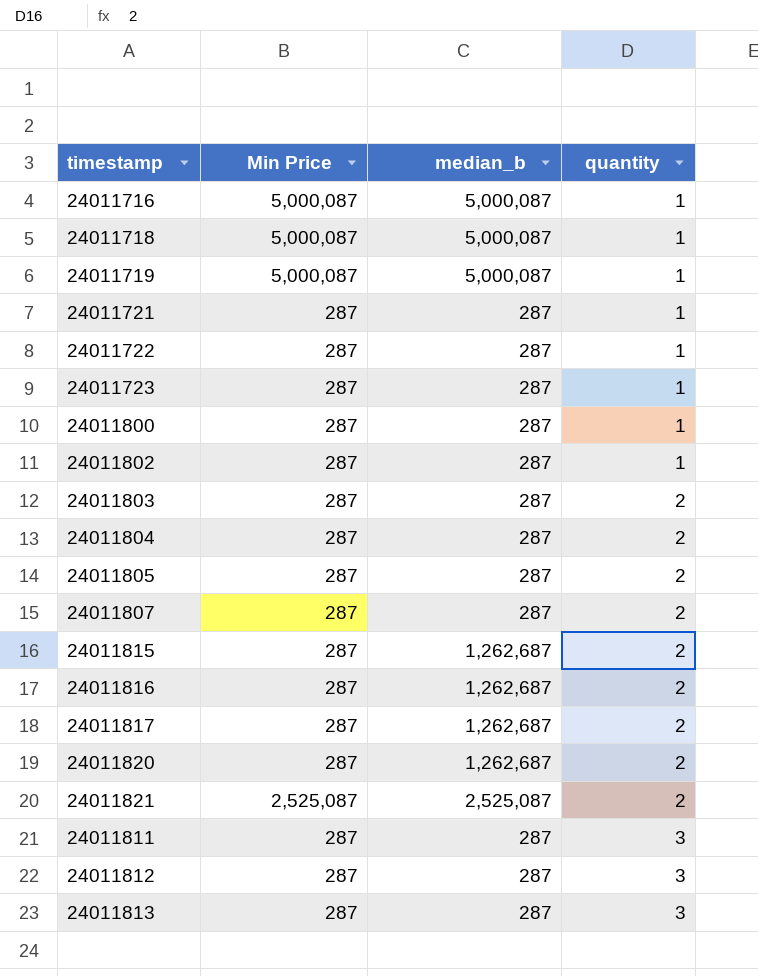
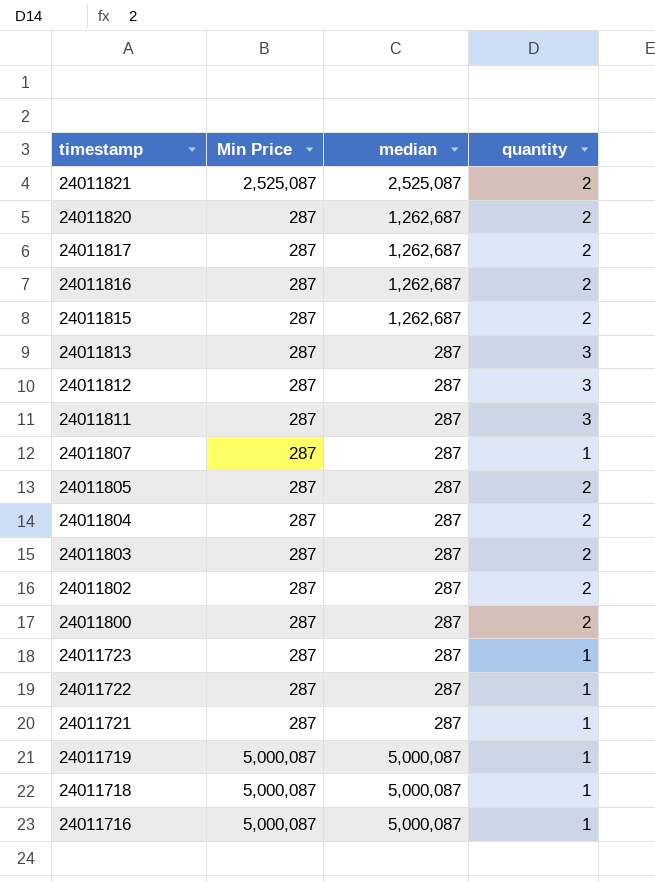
row order: quantity ascending -> timestamp descending
column name: median_b -> median
24011807 | quantity: 2 -> 1
24011802 | quantity: 1 -> 2
24011800 | quantity: 1 -> 2

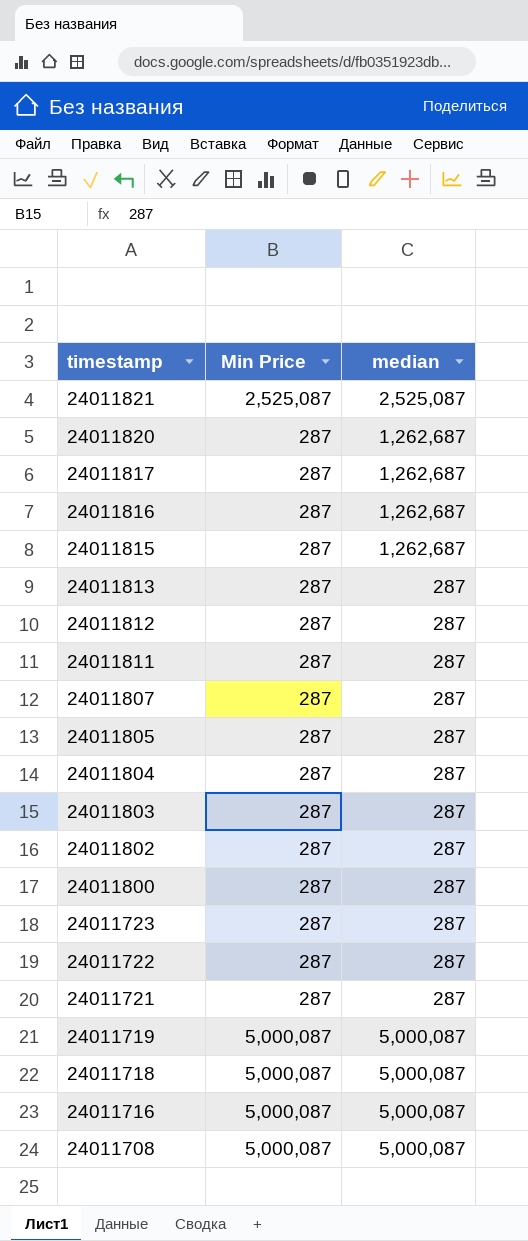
column quantity | position: 4 -> none
row 24011708: none -> 5,000,087 | 5,000,087

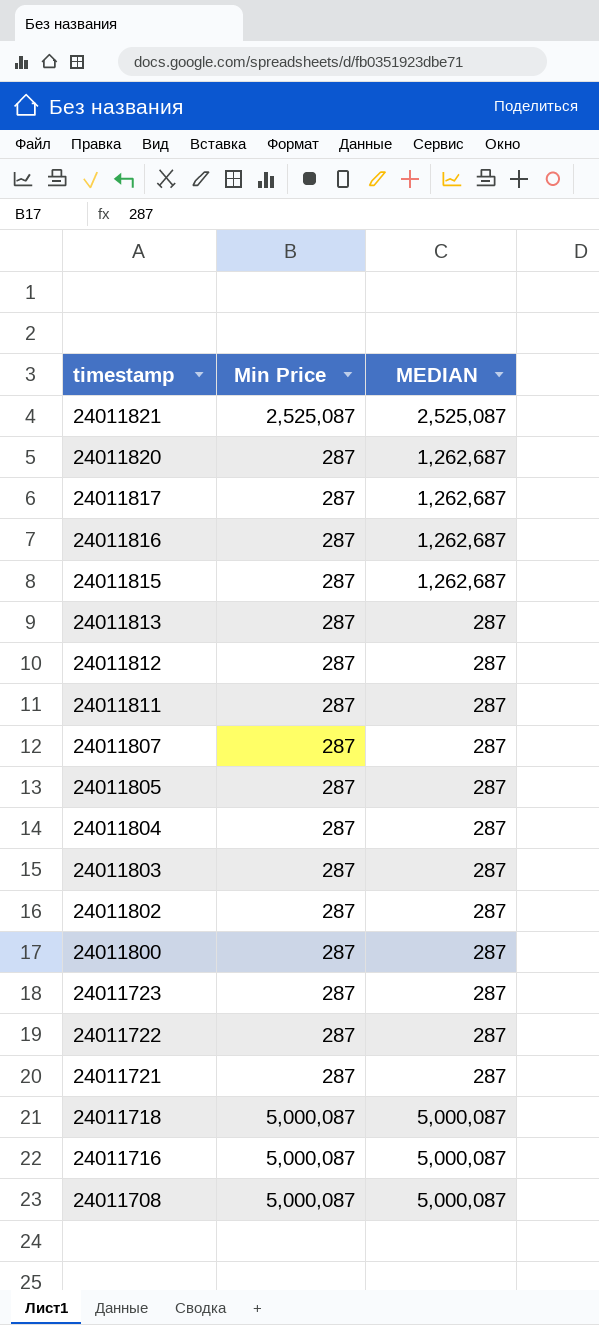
column name: median -> MEDIAN
row 24011719: 5,000,087 | 5,000,087 -> none

